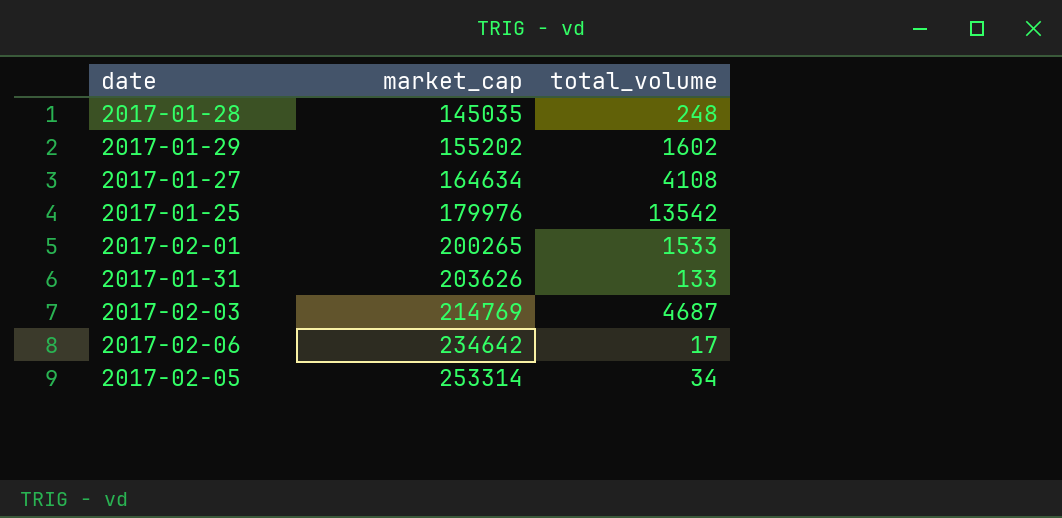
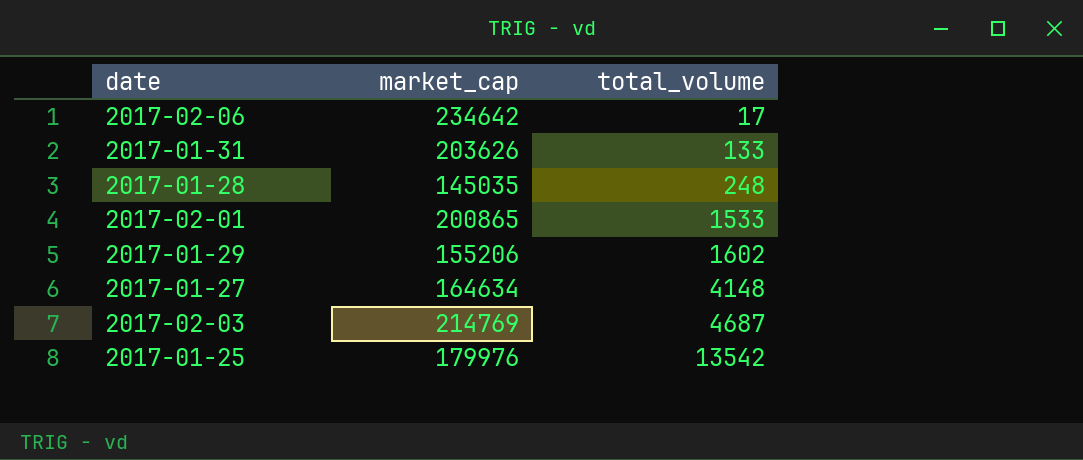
row order: market_cap ascending -> total_volume ascending
row 2017-02-05: 253314 | 34 -> none
2017-02-01 | market_cap: 200265 -> 200865
2017-01-29 | market_cap: 155202 -> 155206
2017-01-27 | total_volume: 4108 -> 4148

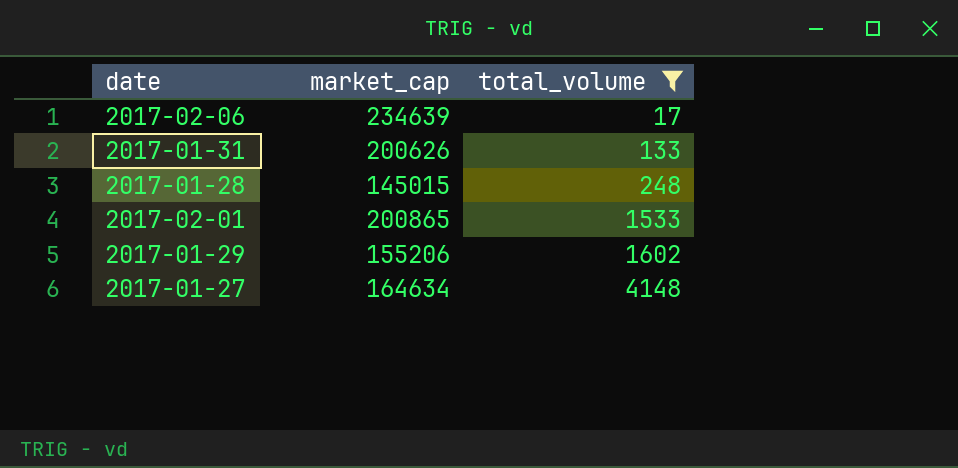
filter: none -> total_volume <= 4148
2017-02-06 | market_cap: 234642 -> 234639
2017-01-31 | market_cap: 203626 -> 200626
2017-01-28 | market_cap: 145035 -> 145015

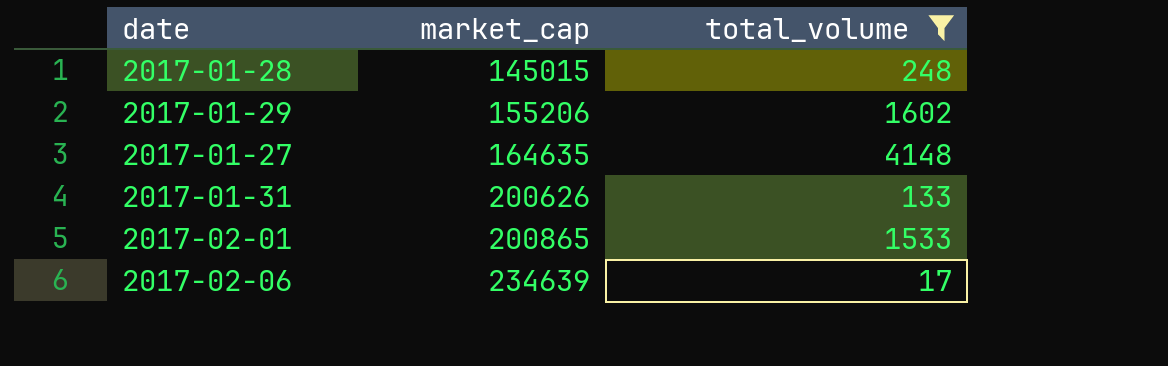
row order: total_volume ascending -> market_cap ascending
2017-01-27 | market_cap: 164634 -> 164635

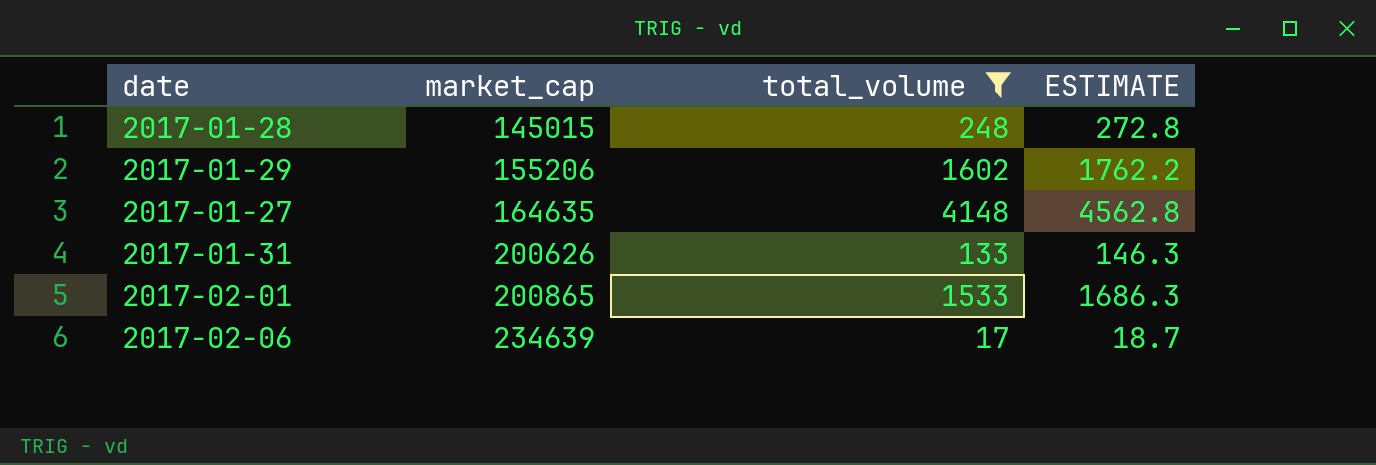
column ESTIMATE | formula: none -> [total_volume] * 1.1

